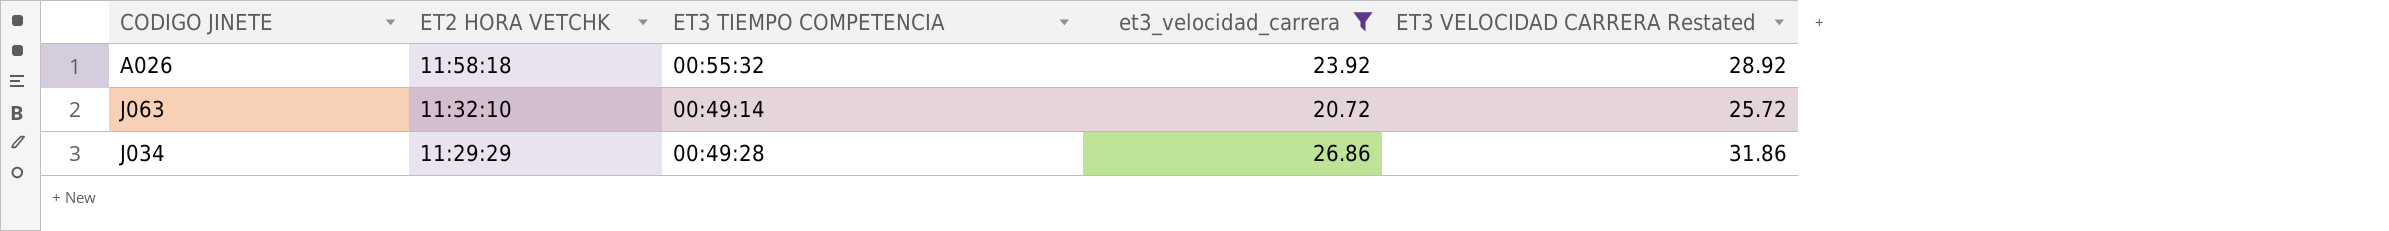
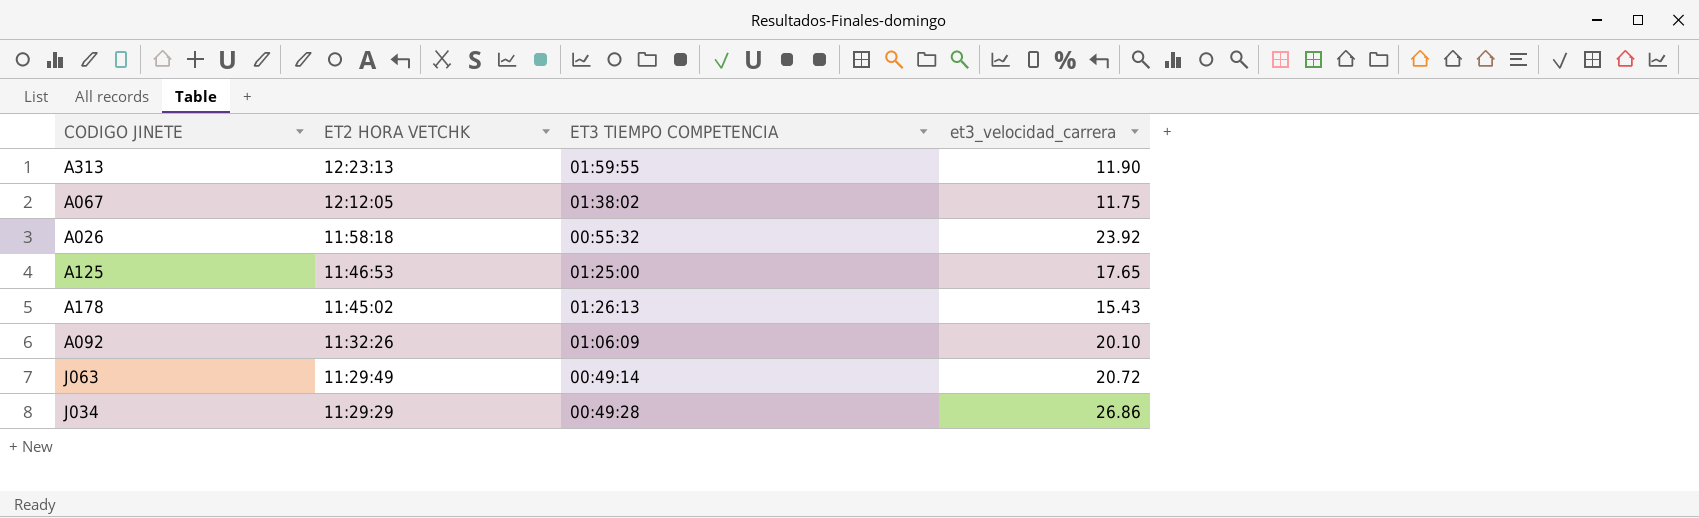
filter: et3_velocidad_carrera >= 20.72 -> none
column ET3 VELOCIDAD CARRERA Restated | formula: [et3_velocidad_carrera] + 5 -> none
J063 | ET2 HORA VETCHK: 11:32:10 -> 11:29:49

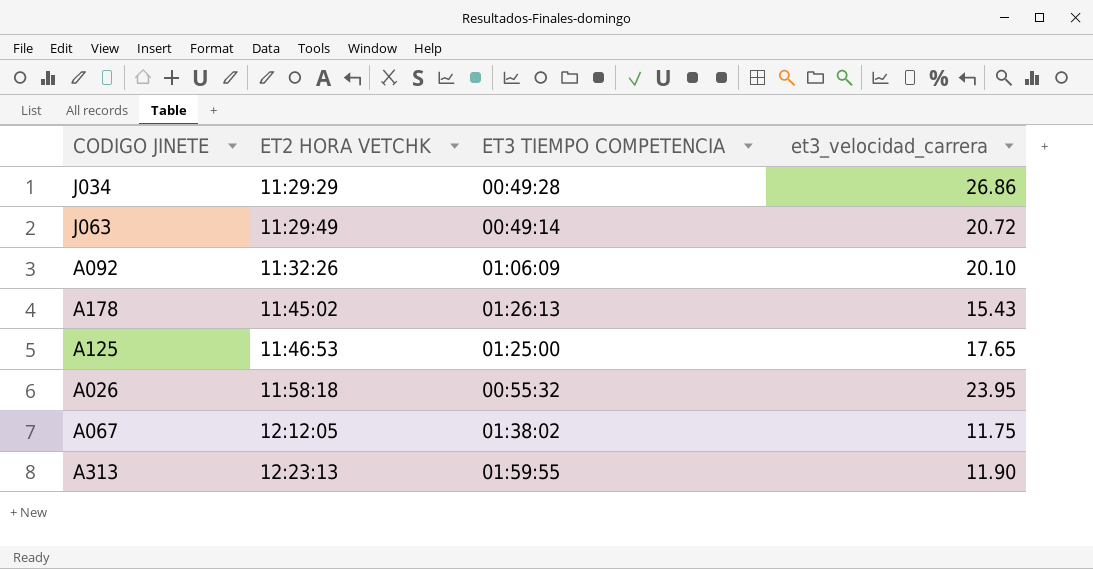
row order: ET2 HORA VETCHK descending -> ET2 HORA VETCHK ascending
A026 | et3_velocidad_carrera: 23.92 -> 23.95

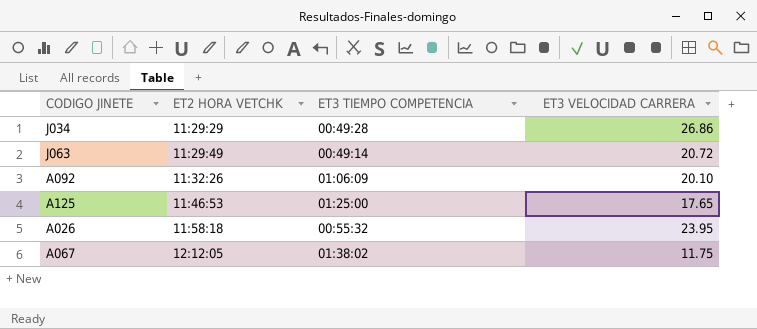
column name: et3_velocidad_carrera -> ET3 VELOCIDAD CARRERA
row A178: 11:45:02 | 01:26:13 | 15.43 -> none
row A313: 12:23:13 | 01:59:55 | 11.90 -> none

